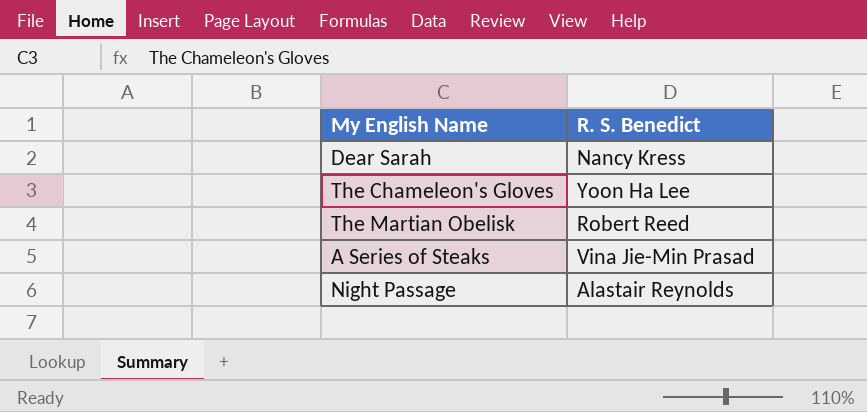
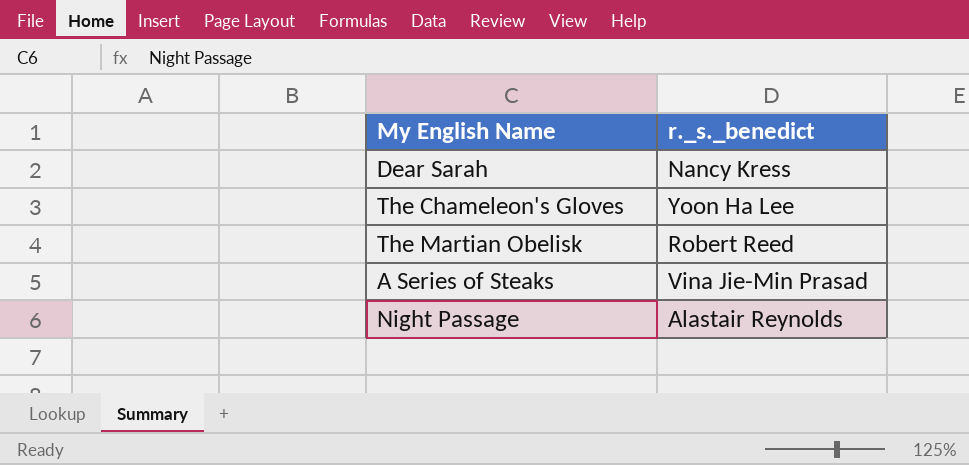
column name: R. S. Benedict -> r._s._benedict

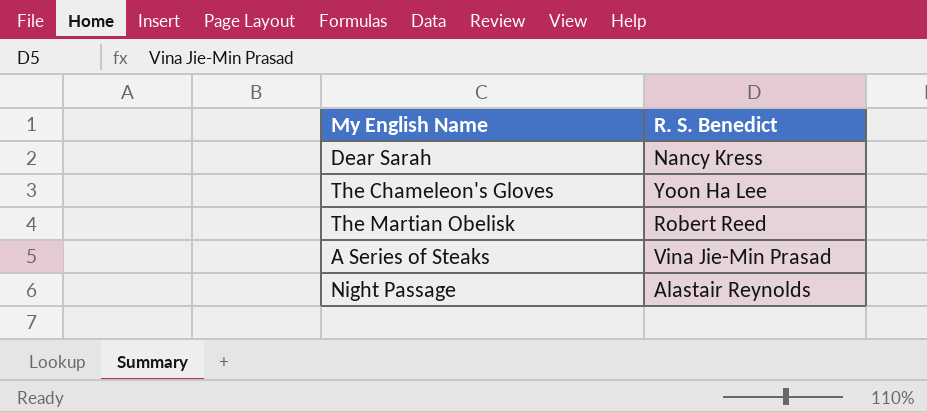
column name: r._s._benedict -> R. S. Benedict

